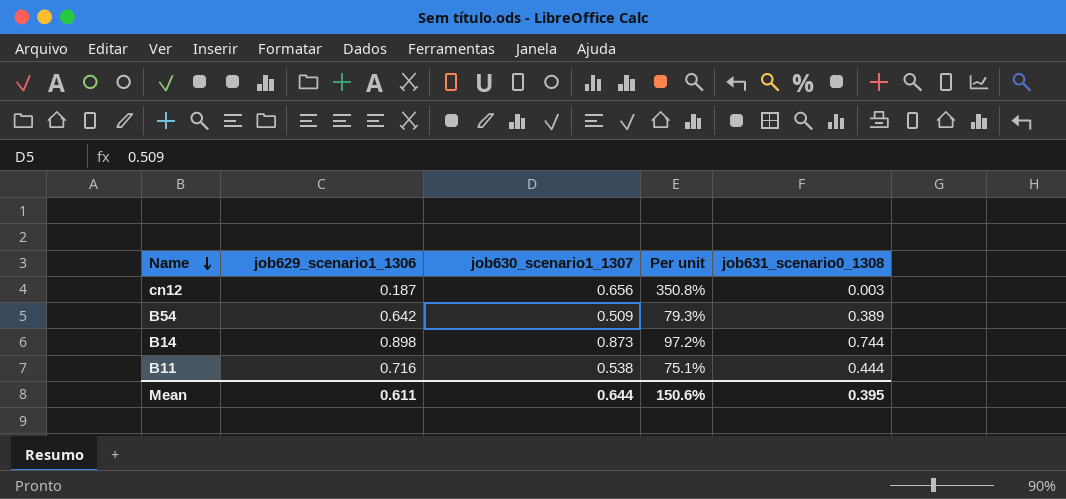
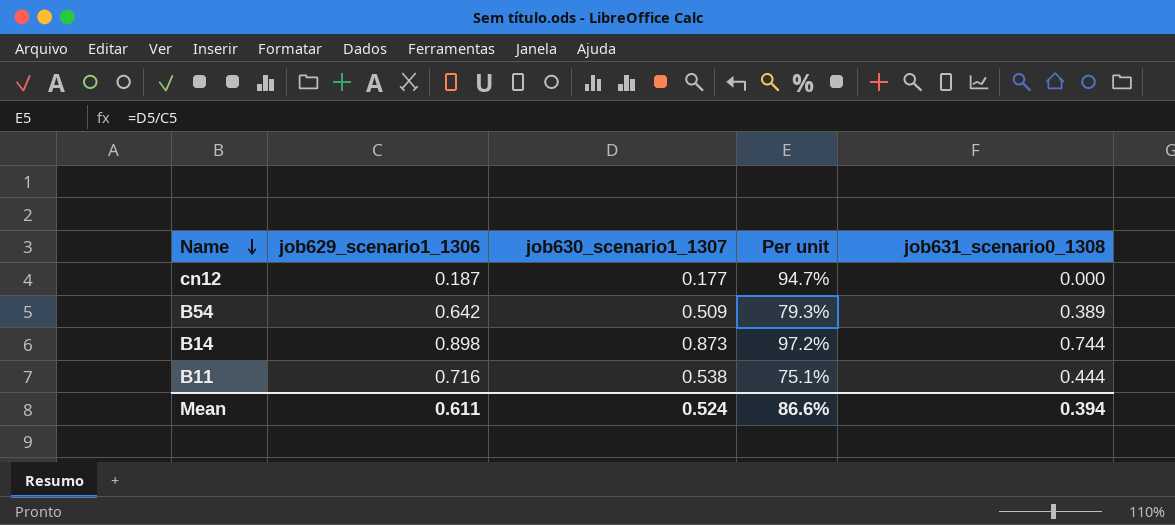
cn12 | job630_scenario1_1307: 0.656 -> 0.177
cn12 | Per unit: 350.8% -> 94.7%
cn12 | job631_scenario0_1308: 0.003 -> 0.000
Mean | job630_scenario1_1307: 0.644 -> 0.524
Mean | Per unit: 150.6% -> 86.6%
Mean | job631_scenario0_1308: 0.395 -> 0.394

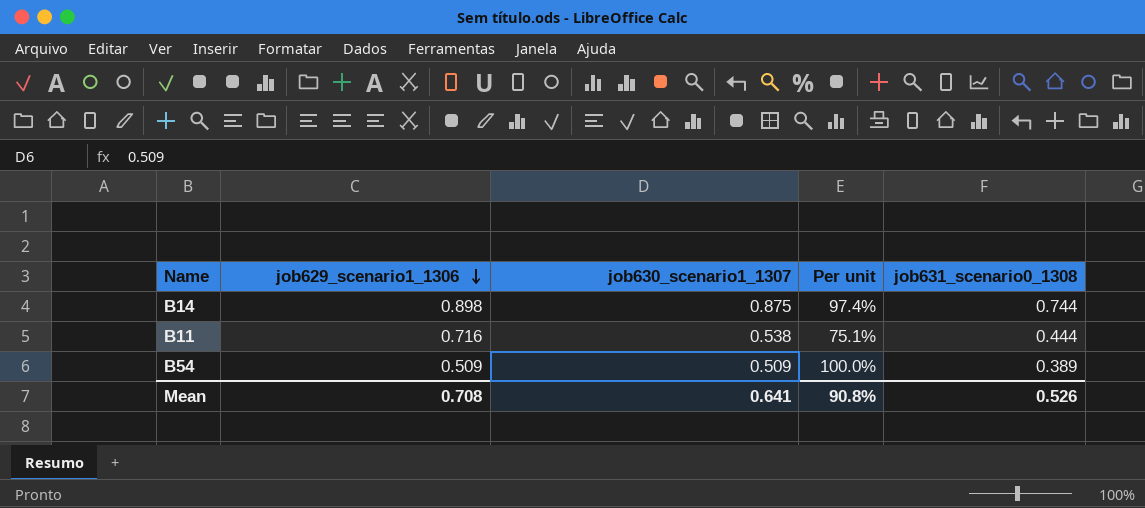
row order: Name descending -> job629_scenario1_1306 descending
row cn12: 0.187 | 0.177 | 94.7% | 0.000 -> none
B14 | job630_scenario1_1307: 0.873 -> 0.875
B14 | Per unit: 97.2% -> 97.4%
B54 | job629_scenario1_1306: 0.642 -> 0.509
B54 | Per unit: 79.3% -> 100.0%
Mean | job629_scenario1_1306: 0.611 -> 0.708
Mean | job630_scenario1_1307: 0.524 -> 0.641
Mean | Per unit: 86.6% -> 90.8%
Mean | job631_scenario0_1308: 0.394 -> 0.526

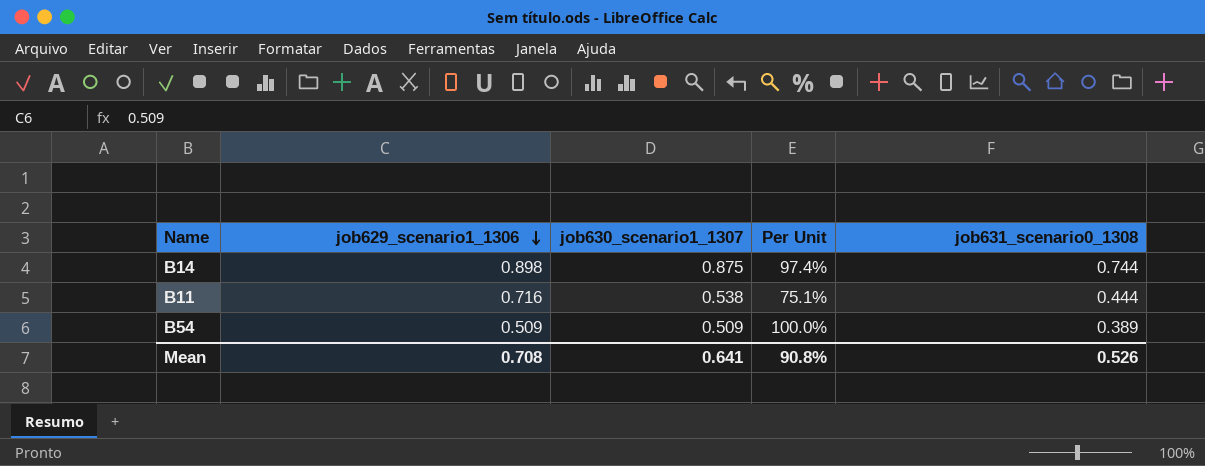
column name: Per unit -> Per Unit

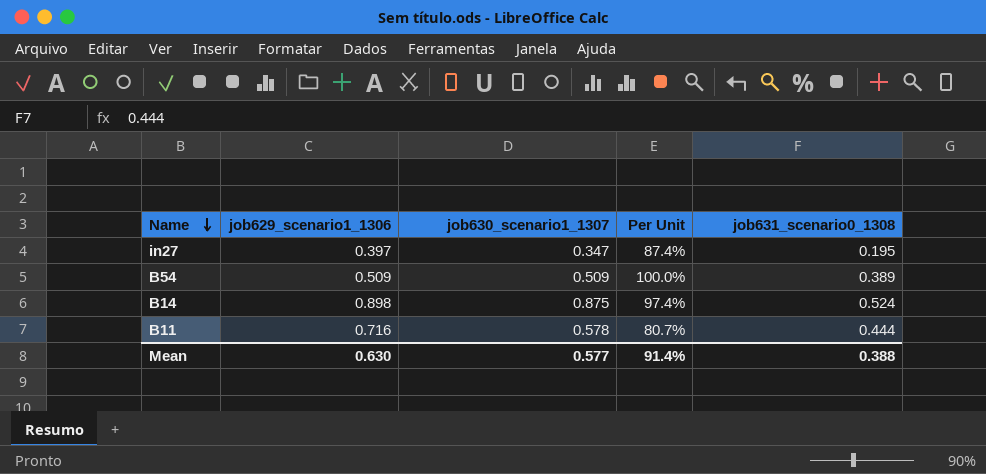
row order: job629_scenario1_1306 descending -> Name descending
row in27: none -> 0.397 | 0.347 | 87.4% | 0.195
B14 | job631_scenario0_1308: 0.744 -> 0.524
B11 | job630_scenario1_1307: 0.538 -> 0.578
B11 | Per Unit: 75.1% -> 80.7%
Mean | job629_scenario1_1306: 0.708 -> 0.630
Mean | job630_scenario1_1307: 0.641 -> 0.577
Mean | Per Unit: 90.8% -> 91.4%
Mean | job631_scenario0_1308: 0.526 -> 0.388

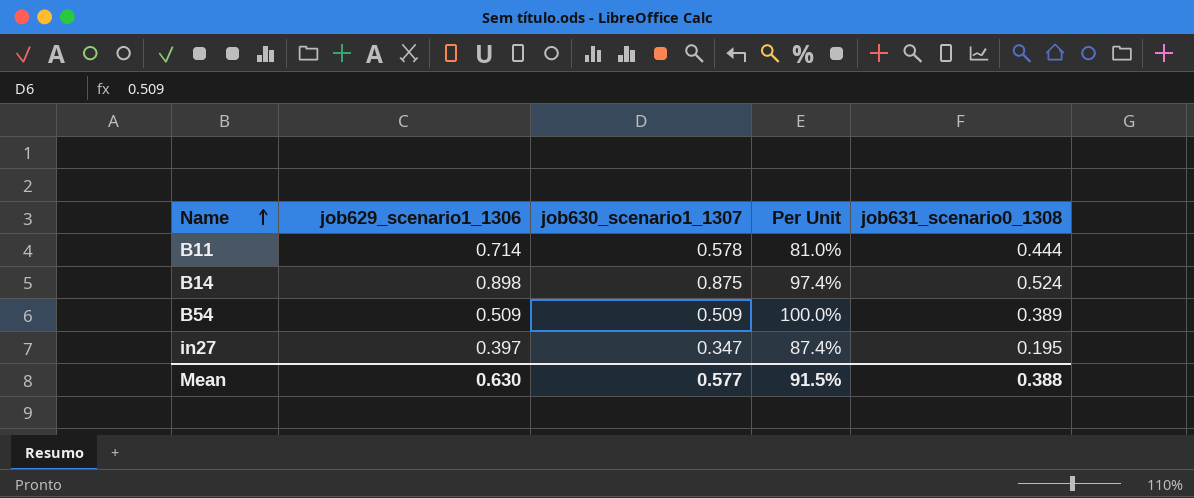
row order: Name descending -> Name ascending
B11 | job629_scenario1_1306: 0.716 -> 0.714
B11 | Per Unit: 80.7% -> 81.0%
Mean | Per Unit: 91.4% -> 91.5%

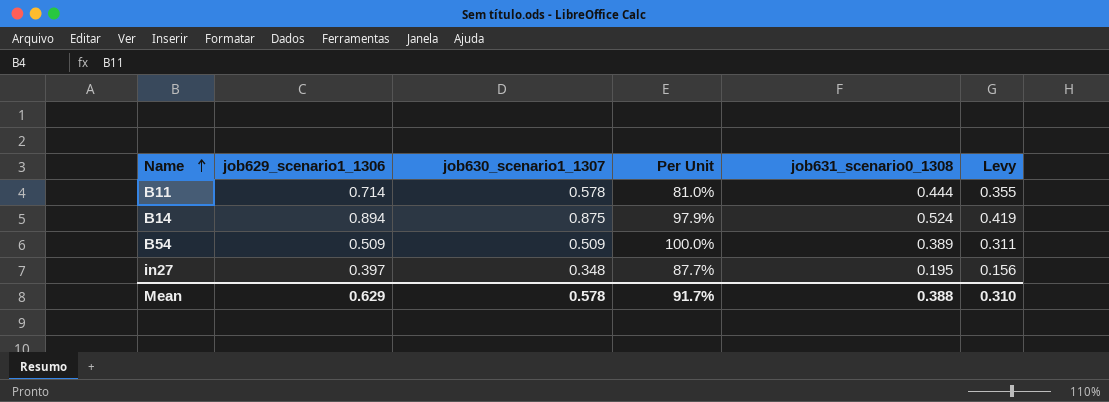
column Levy | formula: none -> [job631_scenario0_1308] * 0.8
B14 | job629_scenario1_1306: 0.898 -> 0.894
B14 | Per Unit: 97.4% -> 97.9%
in27 | job630_scenario1_1307: 0.347 -> 0.348
in27 | Per Unit: 87.4% -> 87.7%
Mean | job629_scenario1_1306: 0.630 -> 0.629
Mean | job630_scenario1_1307: 0.577 -> 0.578
Mean | Per Unit: 91.5% -> 91.7%

